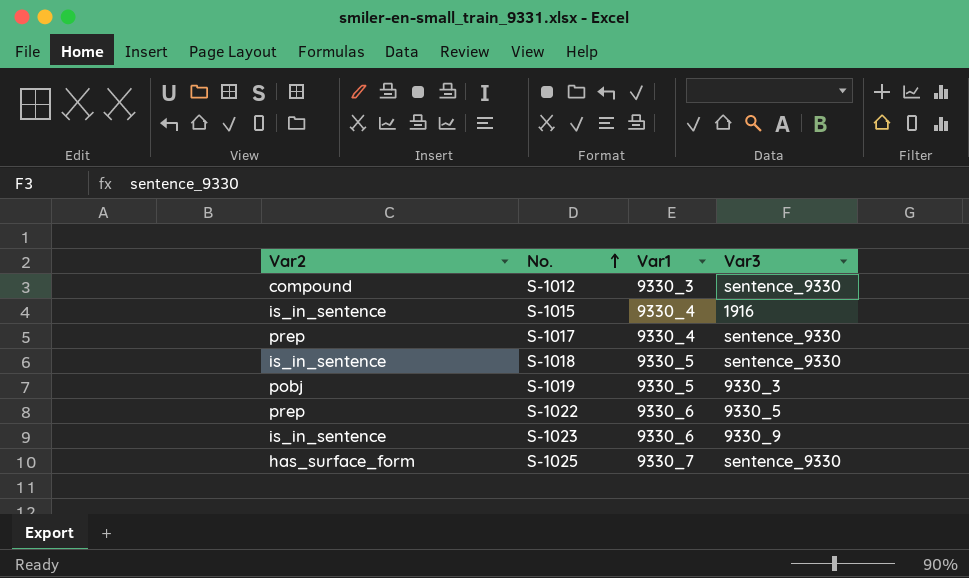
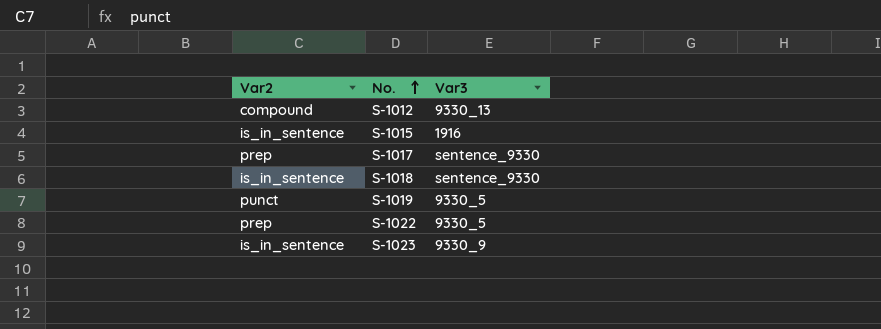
column Var1 | position: 3 -> none
row S-1025: has_surface_form | 9330_7 | sentence_9330 -> none
S-1012 | Var3: sentence_9330 -> 9330_13
S-1019 | Var2: pobj -> punct
S-1019 | Var3: 9330_3 -> 9330_5

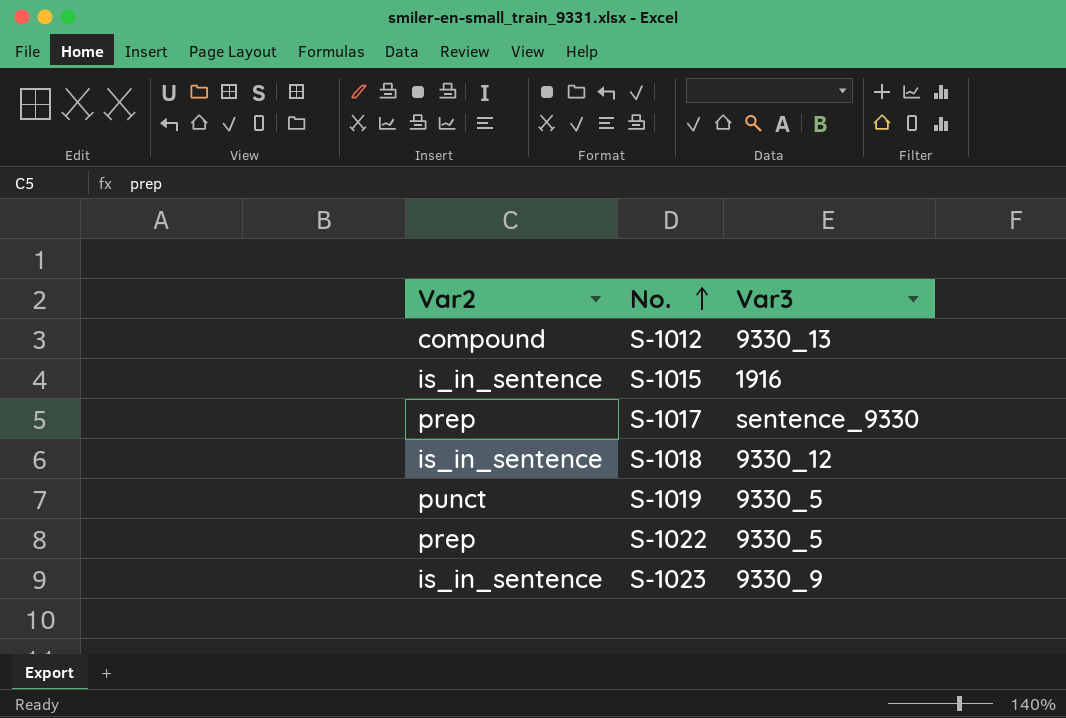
S-1018 | Var3: sentence_9330 -> 9330_12

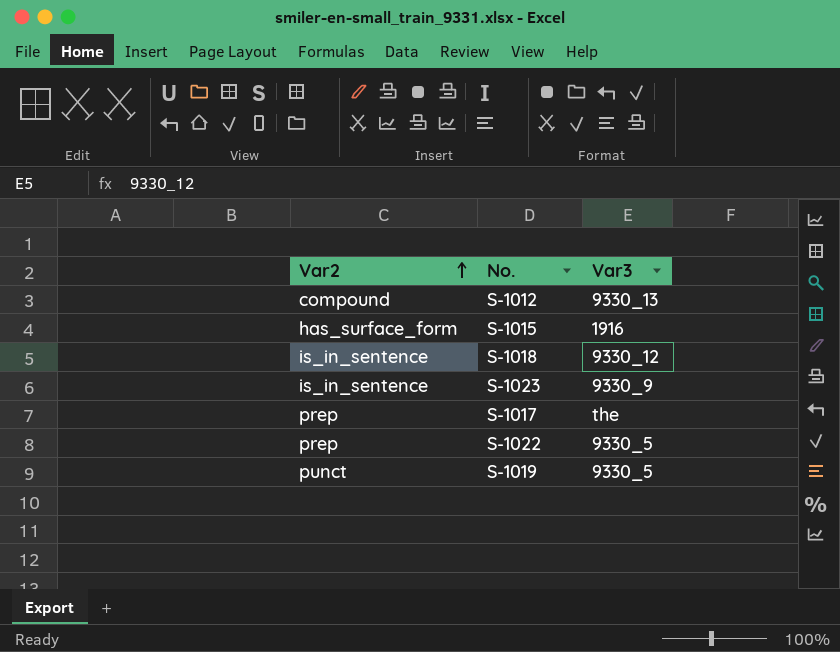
row order: No. ascending -> Var2 ascending
S-1015 | Var2: is_in_sentence -> has_surface_form
S-1017 | Var3: sentence_9330 -> the

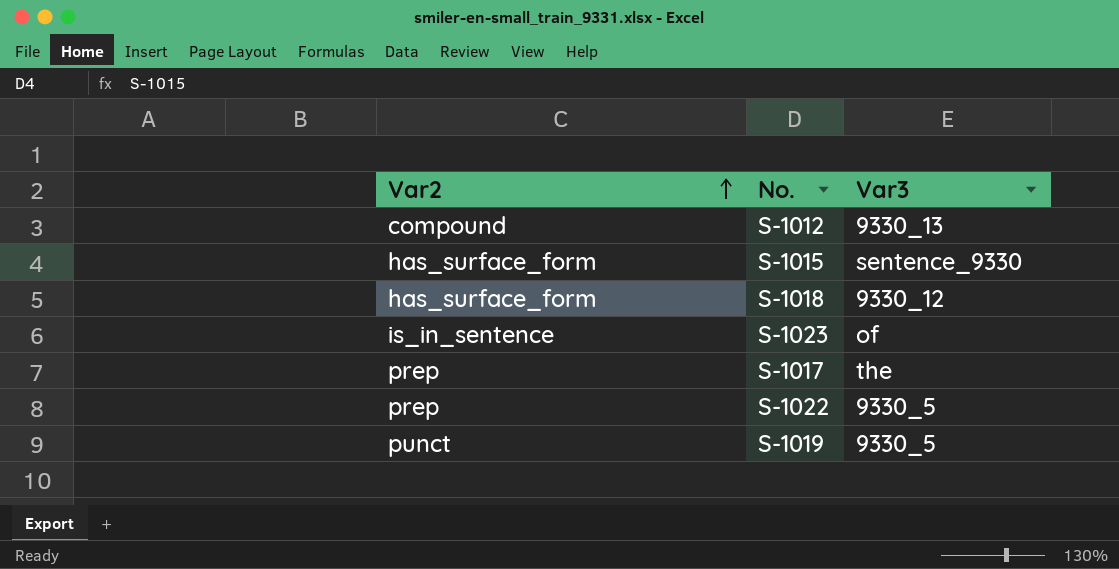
S-1015 | Var3: 1916 -> sentence_9330
S-1018 | Var2: is_in_sentence -> has_surface_form
S-1023 | Var3: 9330_9 -> of

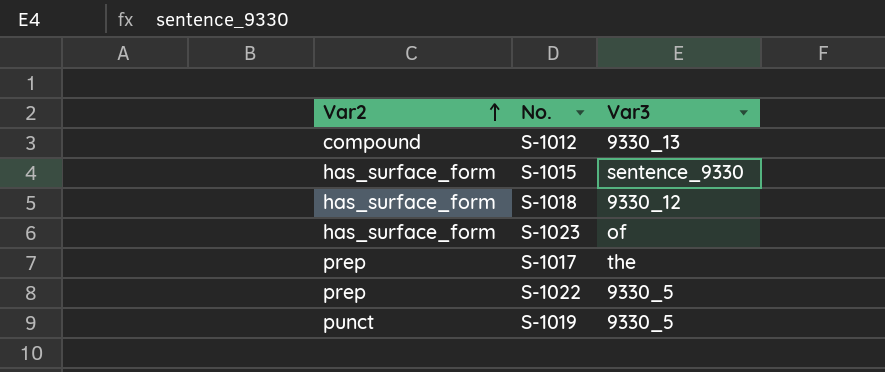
S-1023 | Var2: is_in_sentence -> has_surface_form

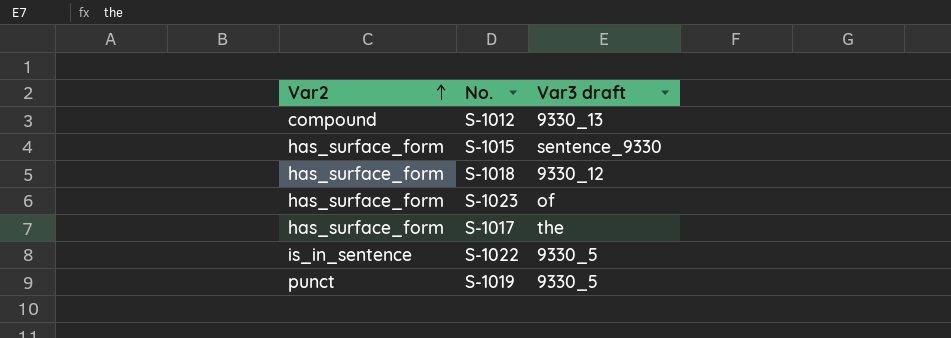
column name: Var3 -> Var3 draft
S-1017 | Var2: prep -> has_surface_form
S-1022 | Var2: prep -> is_in_sentence

